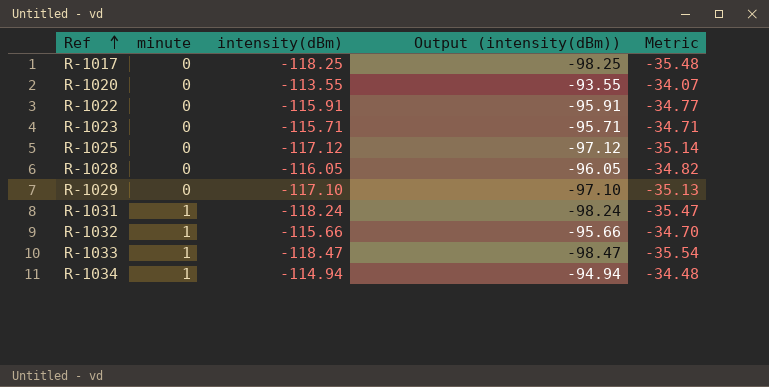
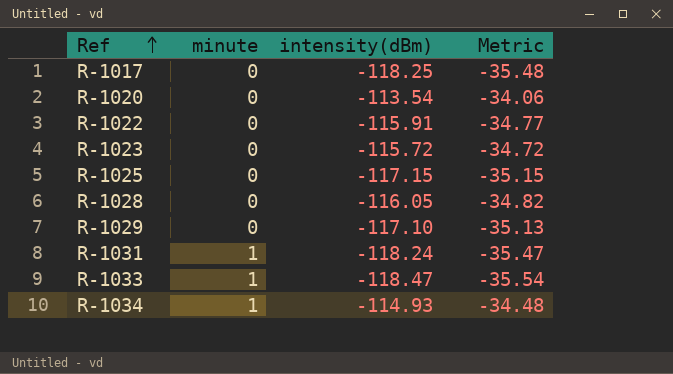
column Output (intensity(dBm)) | formula: [intensity(dBm)] + 20 -> none
row R-1032: 1 | -115.66 | -95.66 | -34.70 -> none
R-1020 | intensity(dBm): -113.55 -> -113.54
R-1020 | Metric: -34.07 -> -34.06
R-1023 | intensity(dBm): -115.71 -> -115.72
R-1023 | Metric: -34.71 -> -34.72
R-1025 | intensity(dBm): -117.12 -> -117.15
R-1025 | Metric: -35.14 -> -35.15
R-1034 | intensity(dBm): -114.94 -> -114.93

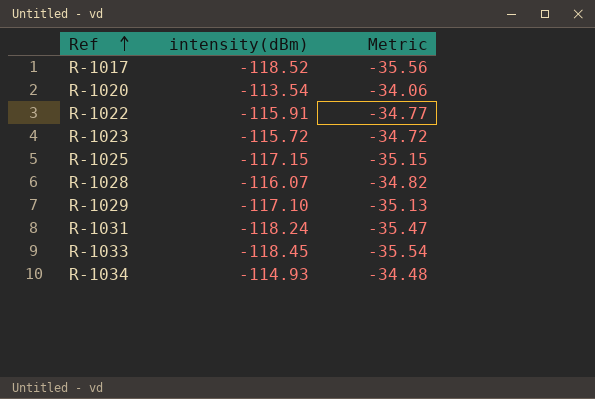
column minute | position: 2 -> none
R-1017 | intensity(dBm): -118.25 -> -118.52
R-1017 | Metric: -35.48 -> -35.56
R-1028 | intensity(dBm): -116.05 -> -116.07
R-1033 | intensity(dBm): -118.47 -> -118.45

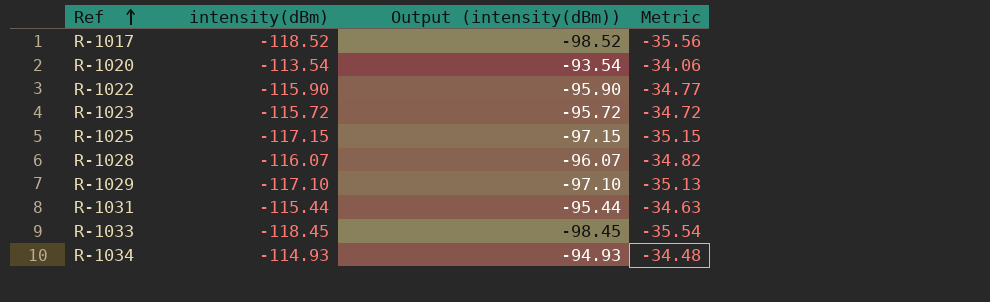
column Output (intensity(dBm)) | formula: none -> [intensity(dBm)] + 20
R-1022 | intensity(dBm): -115.91 -> -115.90
R-1031 | intensity(dBm): -118.24 -> -115.44
R-1031 | Metric: -35.47 -> -34.63

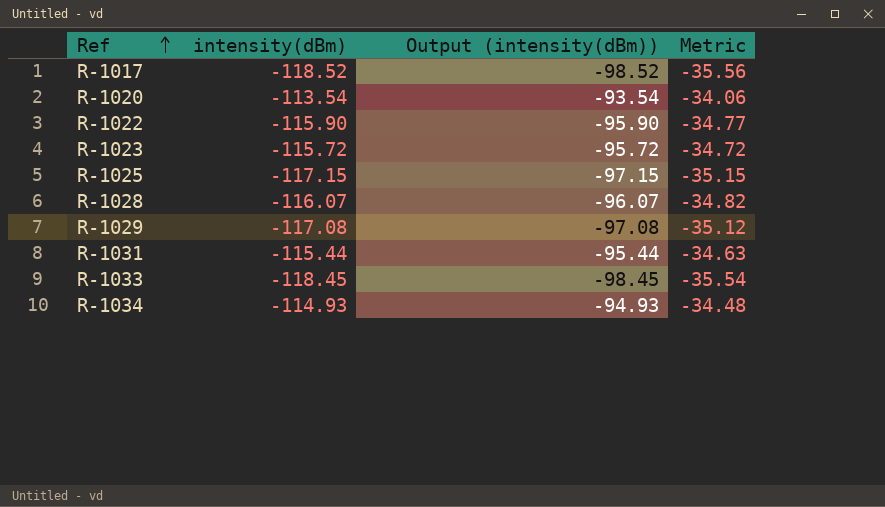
R-1029 | intensity(dBm): -117.10 -> -117.08
R-1029 | Output (intensity(dBm)): -97.10 -> -97.08
R-1029 | Metric: -35.13 -> -35.12

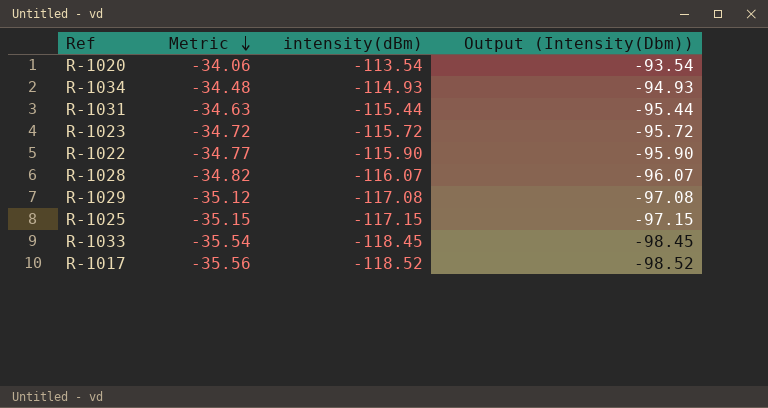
row order: Ref ascending -> Metric descending
column Metric | position: 4 -> 2
column name: Output (intensity(dBm)) -> Output (Intensity(Dbm))

